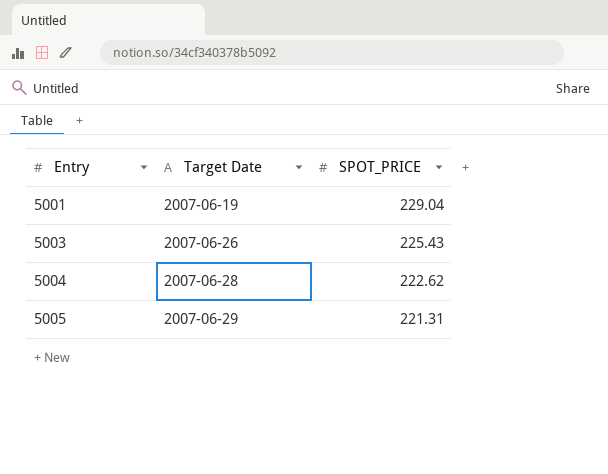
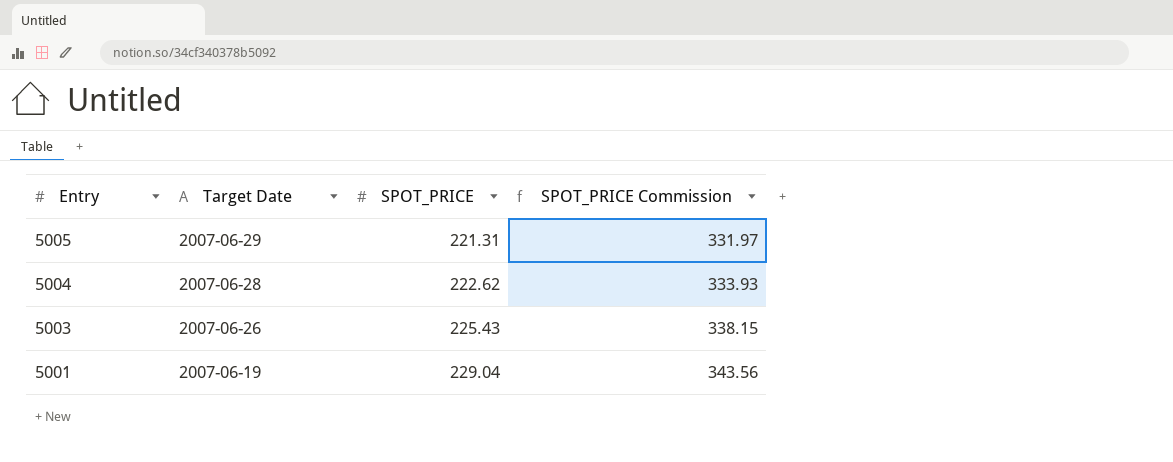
row order: Entry ascending -> Entry descending
column SPOT_PRICE Commission | formula: none -> [SPOT_PRICE] * 1.5

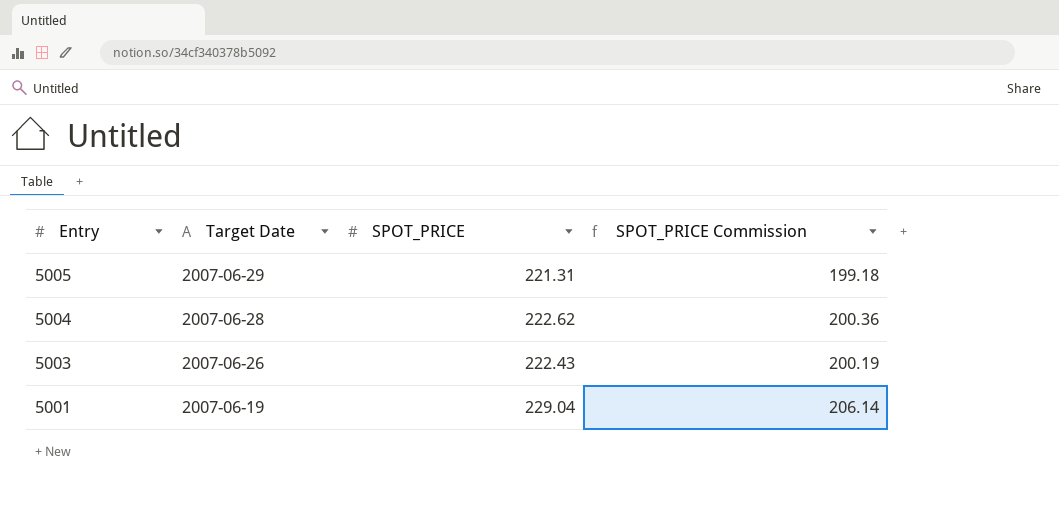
column SPOT_PRICE Commission | formula: [SPOT_PRICE] * 1.5 -> [SPOT_PRICE] * 0.9
5003 | SPOT_PRICE: 225.43 -> 222.43

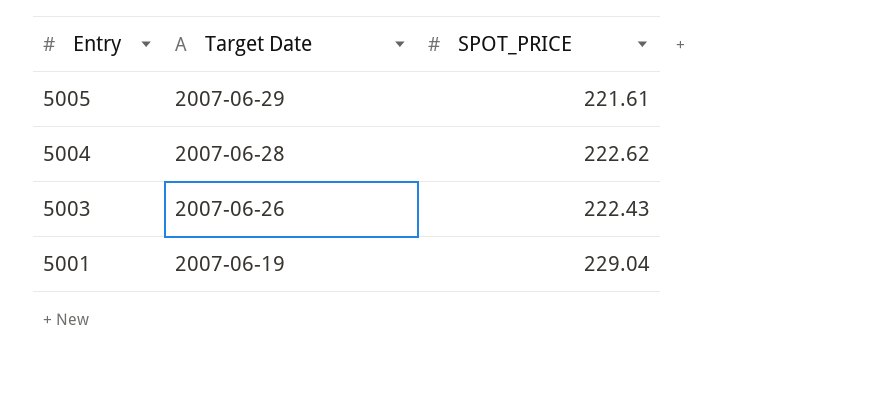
column SPOT_PRICE Commission | formula: [SPOT_PRICE] * 0.9 -> none
5005 | SPOT_PRICE: 221.31 -> 221.61

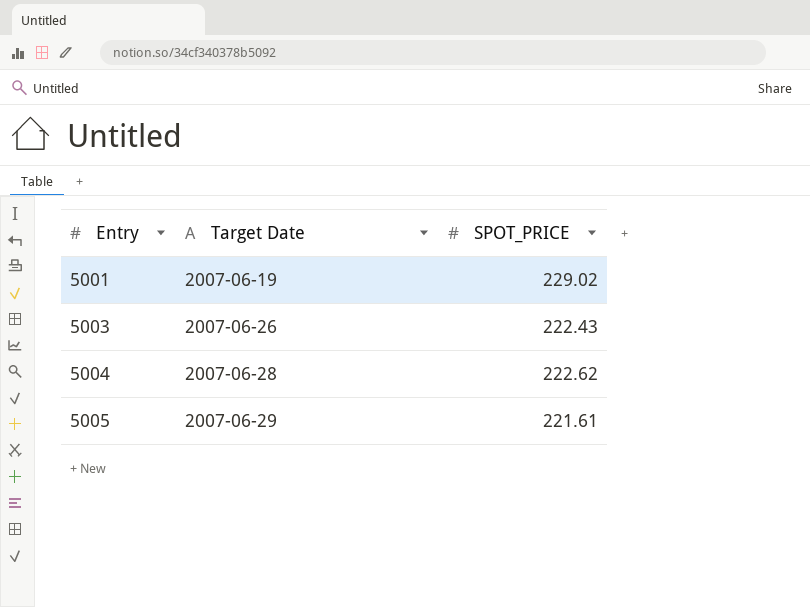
row order: Entry descending -> Entry ascending
5001 | SPOT_PRICE: 229.04 -> 229.02

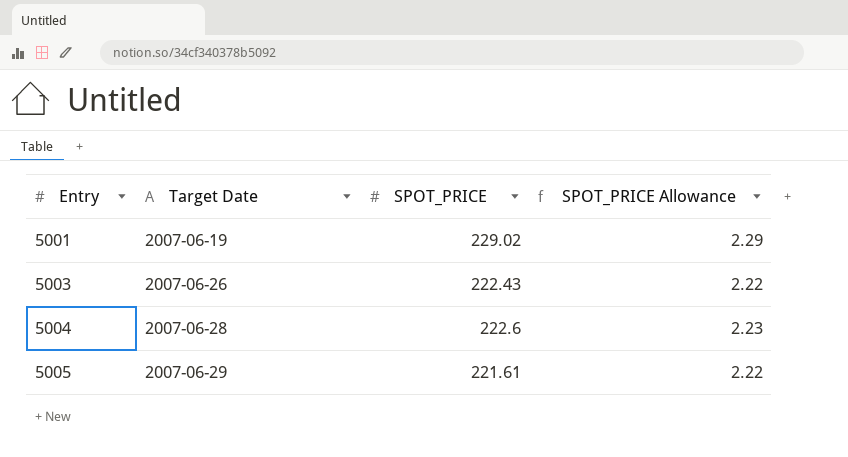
column SPOT_PRICE Allowance | formula: none -> [SPOT_PRICE] * 0.01
5004 | SPOT_PRICE: 222.62 -> 222.6

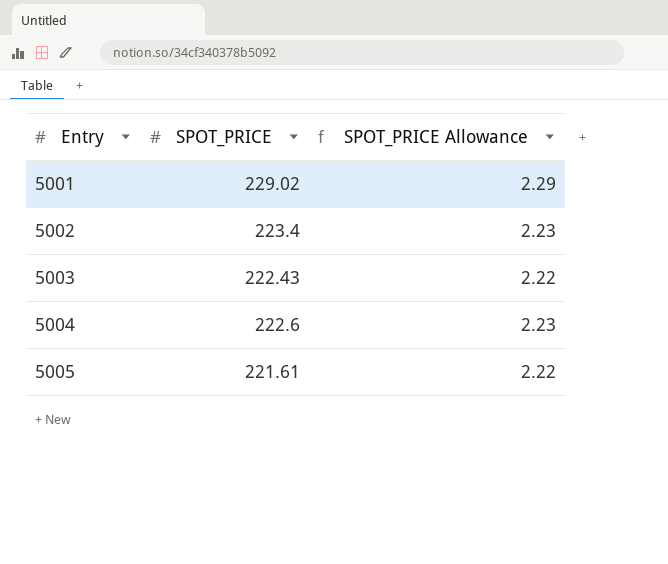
column Target Date | position: 2 -> none
row 5002: none -> 223.4 | 2.23

